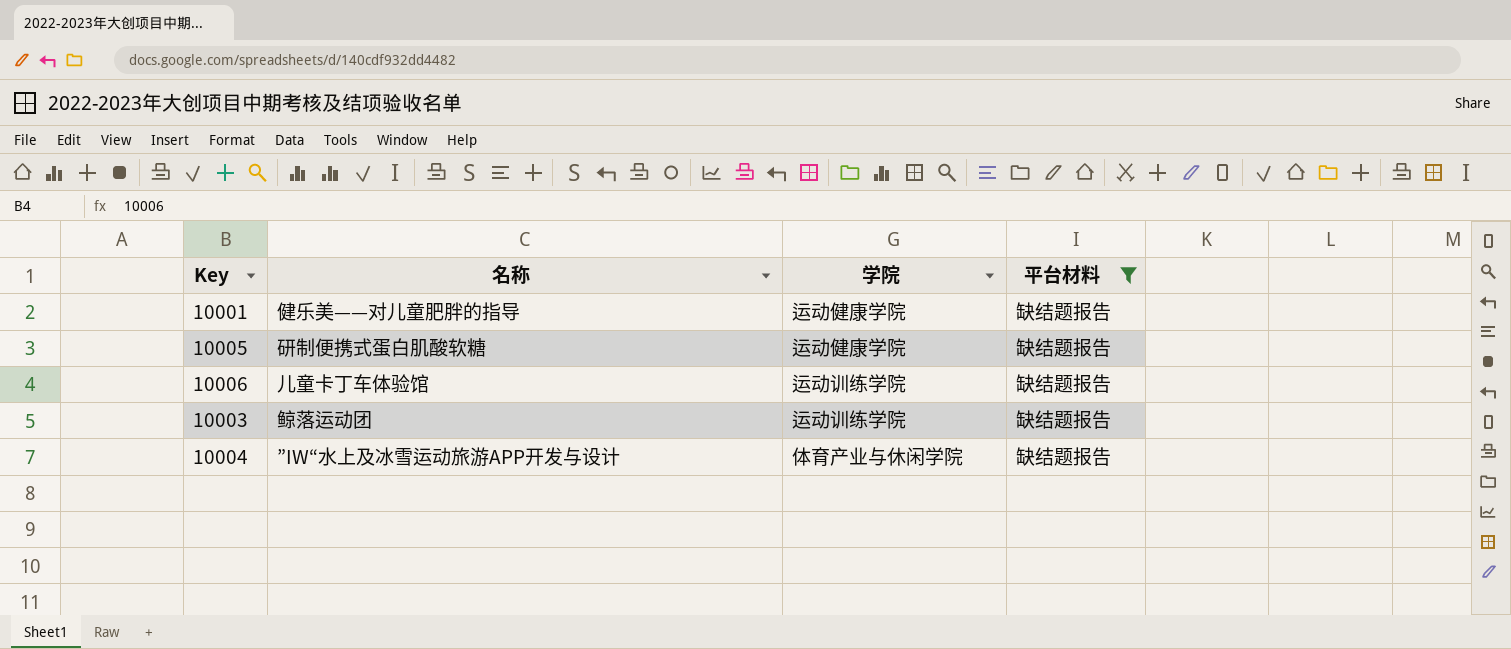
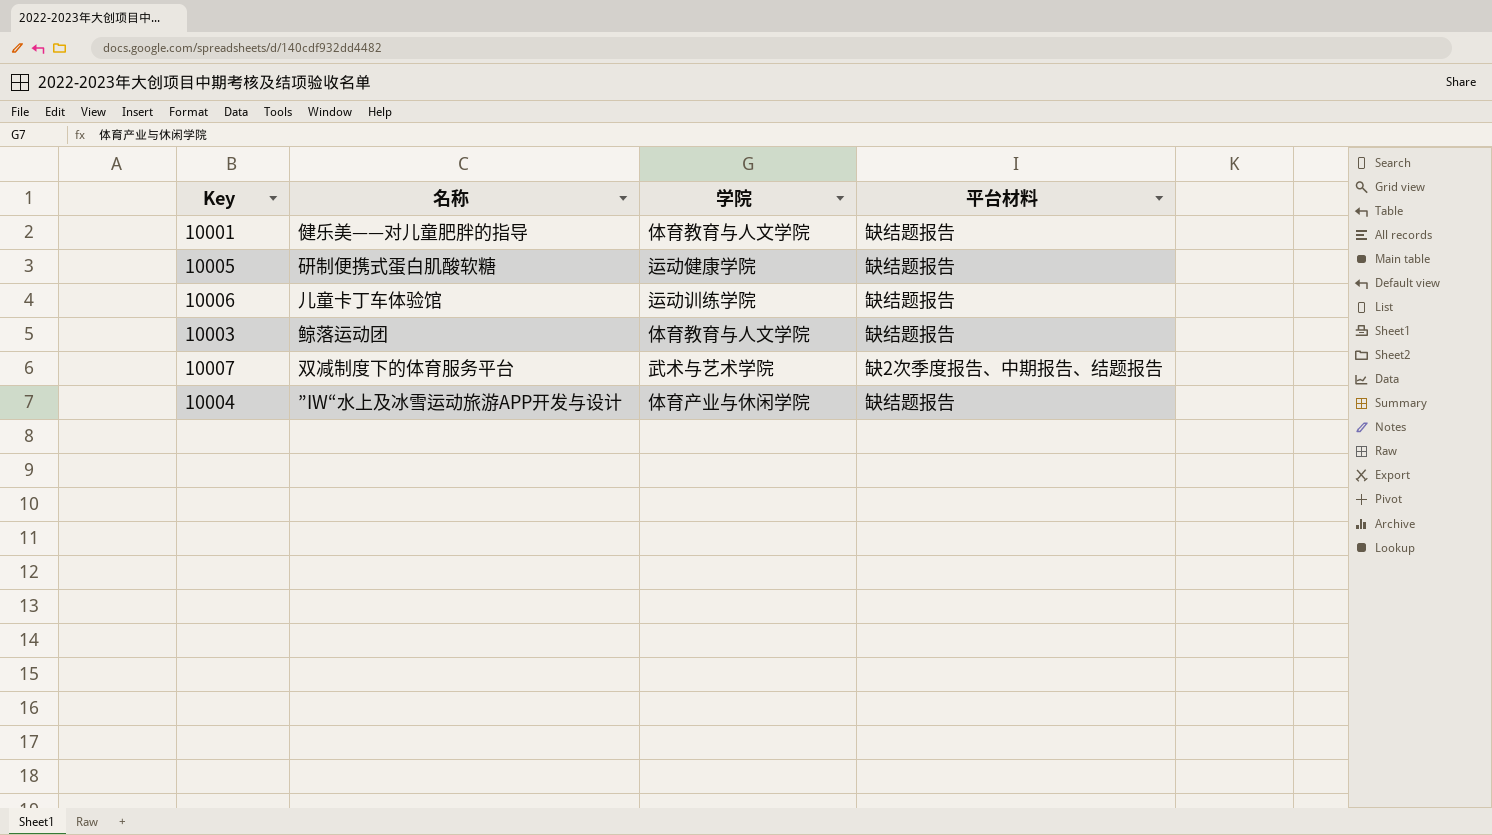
filter: 平台材料 = 缺结题报告 -> none
10001 | 学院: 运动健康学院 -> 体育教育与人文学院
10003 | 学院: 运动训练学院 -> 体育教育与人文学院

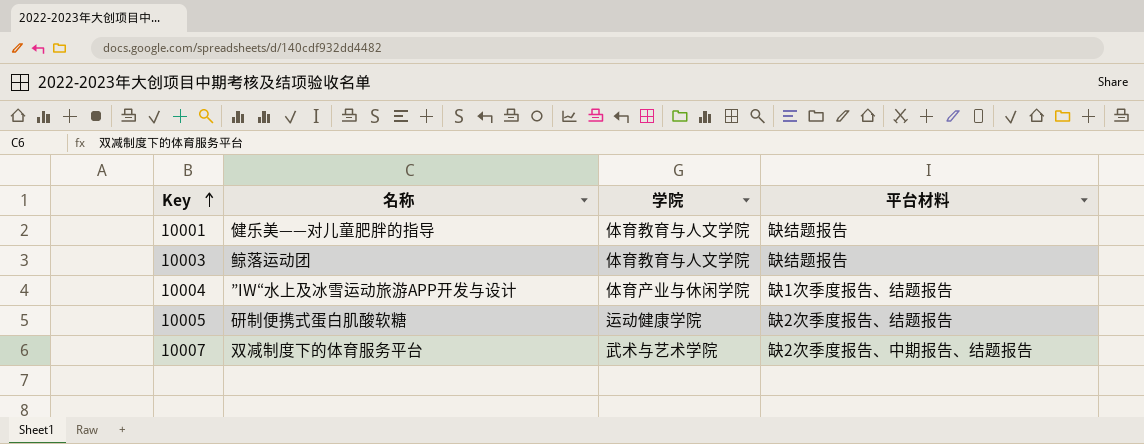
row order: none -> Key ascending
row 10006: 儿童卡丁车体验馆 | 运动训练学院 | 缺结题报告 -> none
10004 | 平台材料: 缺结题报告 -> 缺1次季度报告、结题报告
10005 | 平台材料: 缺结题报告 -> 缺2次季度报告、结题报告

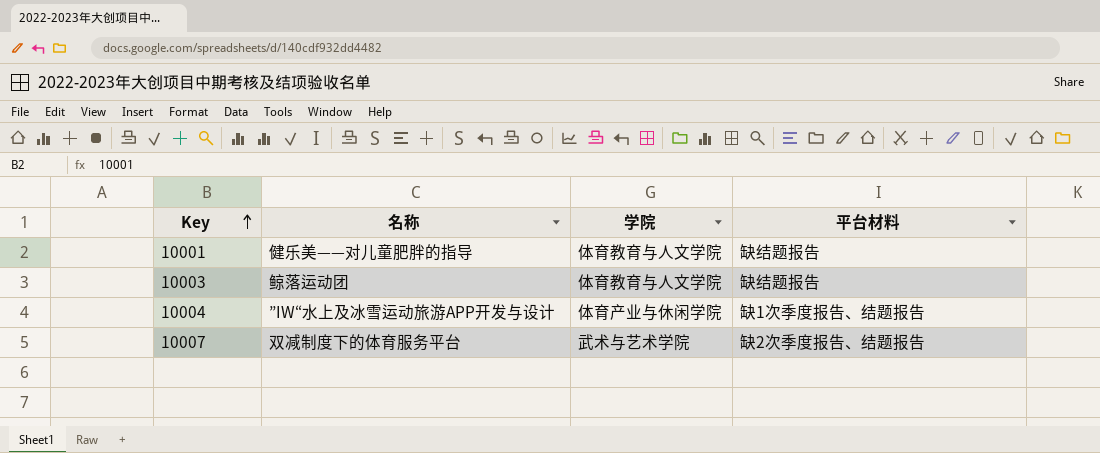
row 10005: 研制便携式蛋白肌酸软糖 | 运动健康学院 | 缺2次季度报告、结题报告 -> none
10007 | 平台材料: 缺2次季度报告、中期报告、结题报告 -> 缺2次季度报告、结题报告

